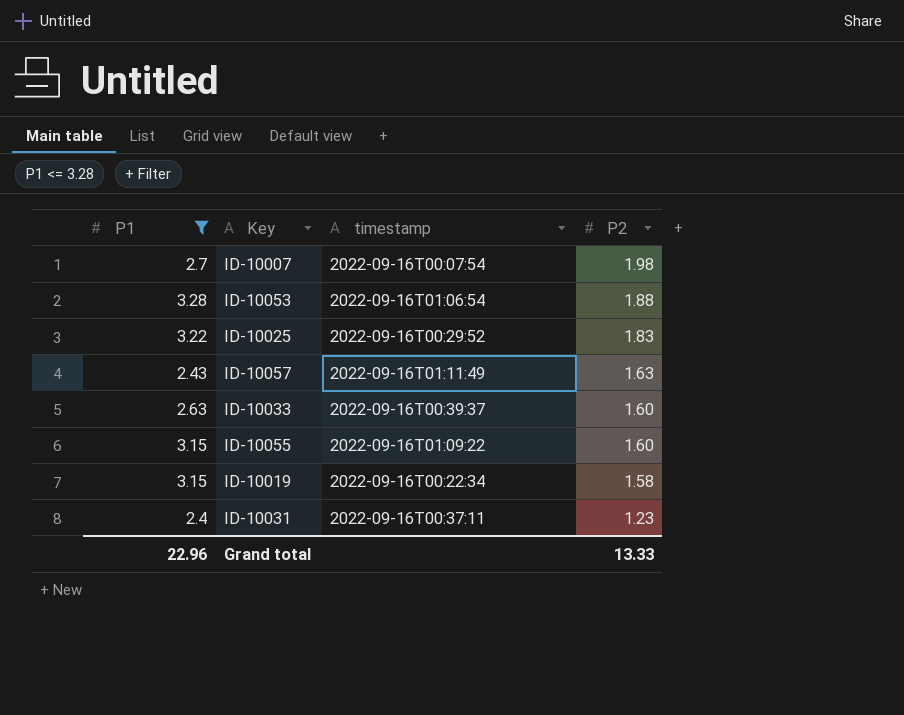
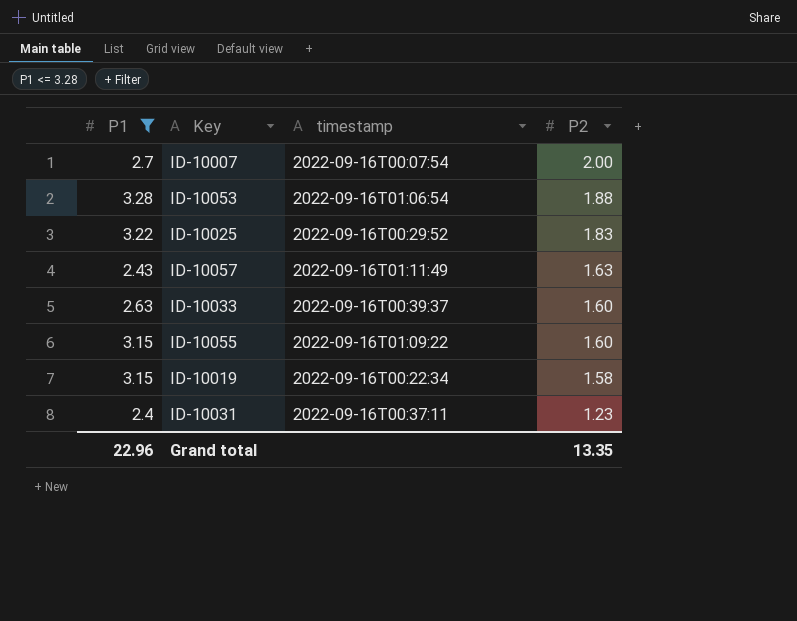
ID-10007 | P2: 1.98 -> 2.00
Grand total | P2: 13.33 -> 13.35

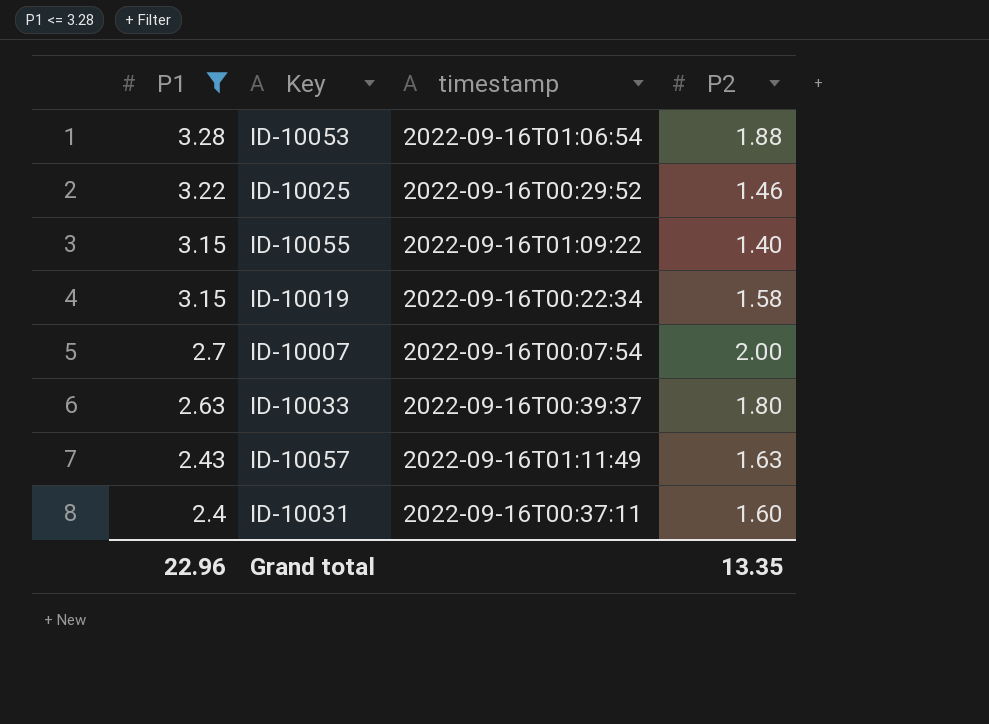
row order: P2 descending -> P1 descending
ID-10025 | P2: 1.83 -> 1.46
ID-10055 | P2: 1.60 -> 1.40
ID-10033 | P2: 1.60 -> 1.80
ID-10031 | P2: 1.23 -> 1.60

